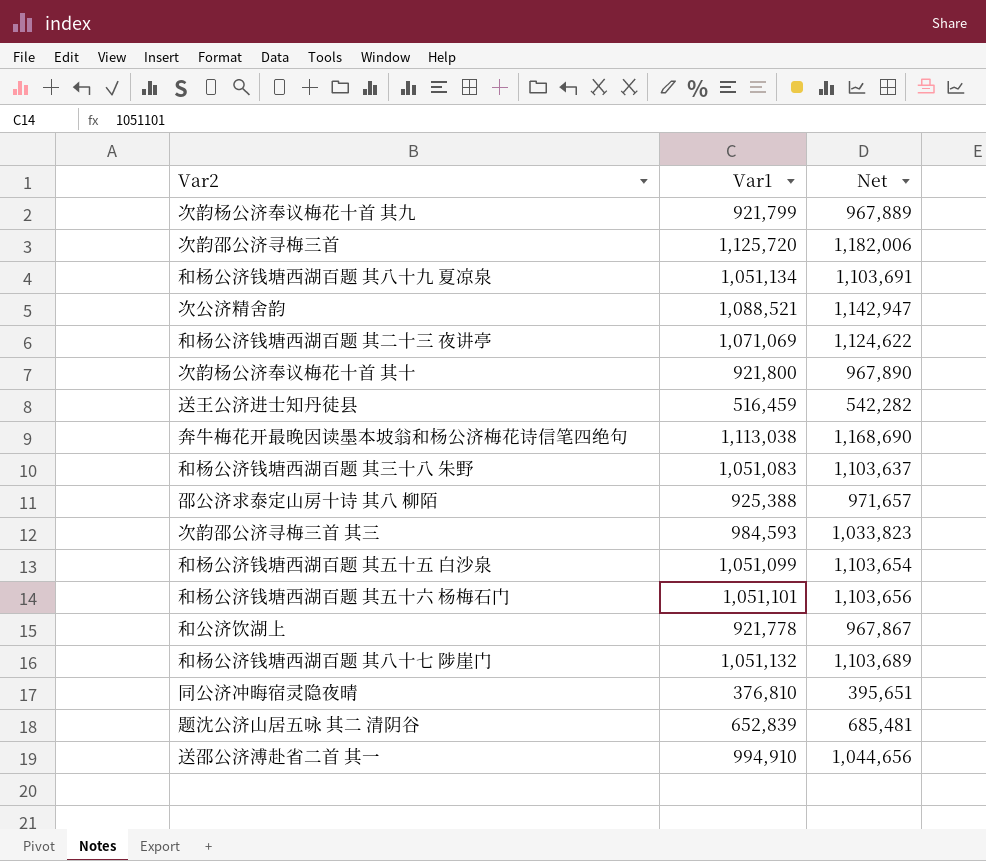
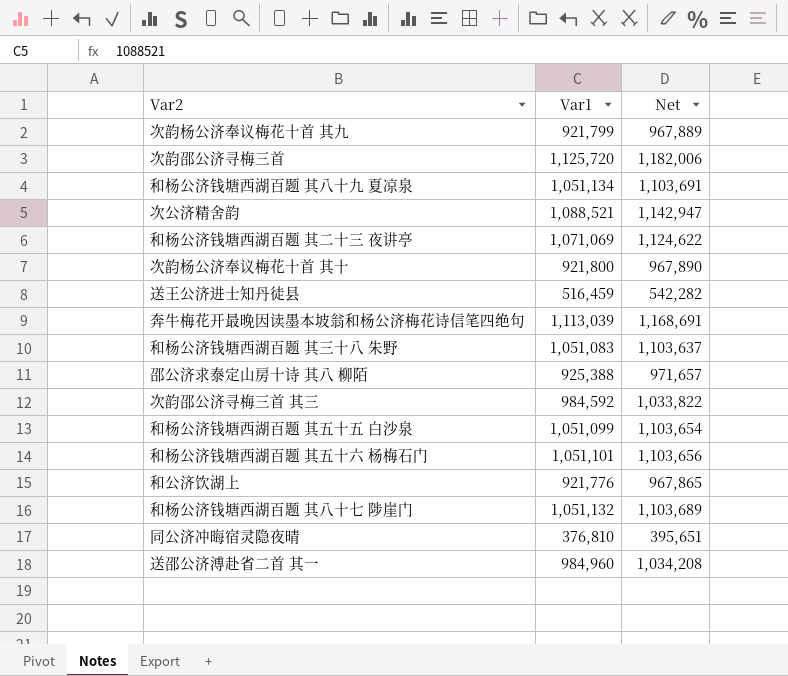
row 题沈公济山居五咏 其二 清阴谷: 652,839 | 685,481 -> none
奔牛梅花开最晚因读墨本坡翁和杨公济梅花诗信笔四绝句 | Var1: 1,113,038 -> 1,113,039
奔牛梅花开最晚因读墨本坡翁和杨公济梅花诗信笔四绝句 | Net: 1,168,690 -> 1,168,691
次韵邵公济寻梅三首 其三 | Var1: 984,593 -> 984,592
次韵邵公济寻梅三首 其三 | Net: 1,033,823 -> 1,033,822
和公济饮湖上 | Var1: 921,778 -> 921,776
和公济饮湖上 | Net: 967,867 -> 967,865
送邵公济溥赴省二首 其一 | Var1: 994,910 -> 984,960
送邵公济溥赴省二首 其一 | Net: 1,044,656 -> 1,034,208

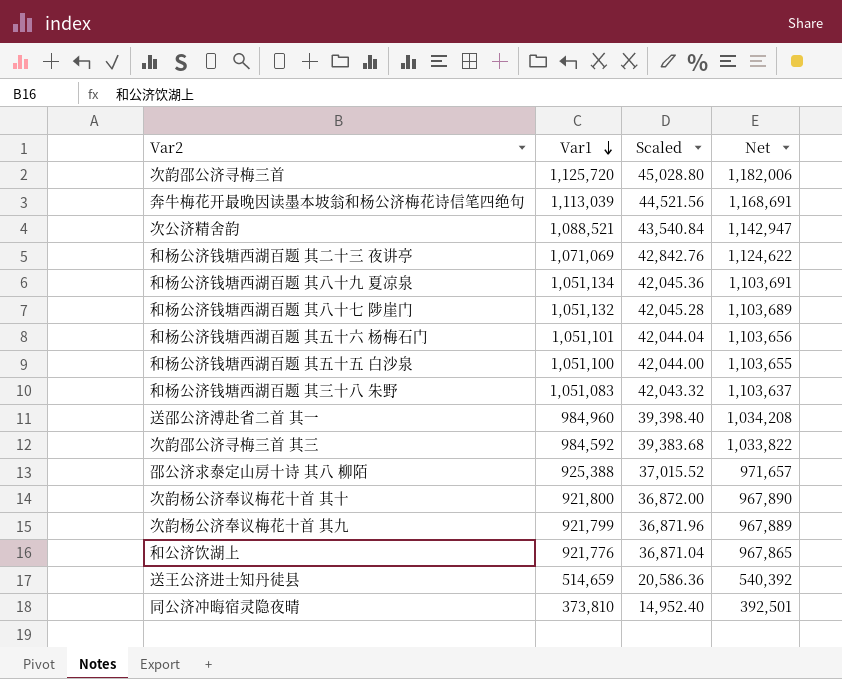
row order: none -> Var1 descending
column Scaled | formula: none -> [Var1] * 0.04
和杨公济钱塘西湖百题 其五十五 白沙泉 | Var1: 1,051,099 -> 1,051,100
和杨公济钱塘西湖百题 其五十五 白沙泉 | Net: 1,103,654 -> 1,103,655
送王公济进士知丹徒县 | Var1: 516,459 -> 514,659
送王公济进士知丹徒县 | Net: 542,282 -> 540,392
同公济冲晦宿灵隐夜晴 | Var1: 376,810 -> 373,810
同公济冲晦宿灵隐夜晴 | Net: 395,651 -> 392,501

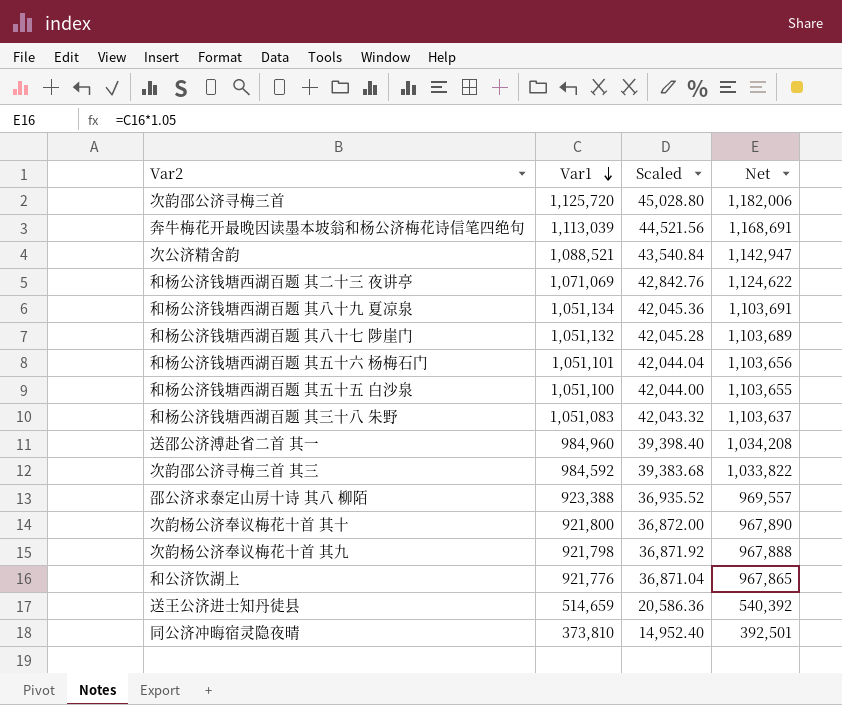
邵公济求泰定山房十诗 其八 柳陌 | Var1: 925,388 -> 923,388
邵公济求泰定山房十诗 其八 柳陌 | Scaled: 37,015.52 -> 36,935.52
邵公济求泰定山房十诗 其八 柳陌 | Net: 971,657 -> 969,557
次韵杨公济奉议梅花十首 其九 | Var1: 921,799 -> 921,798
次韵杨公济奉议梅花十首 其九 | Scaled: 36,871.96 -> 36,871.92
次韵杨公济奉议梅花十首 其九 | Net: 967,889 -> 967,888

